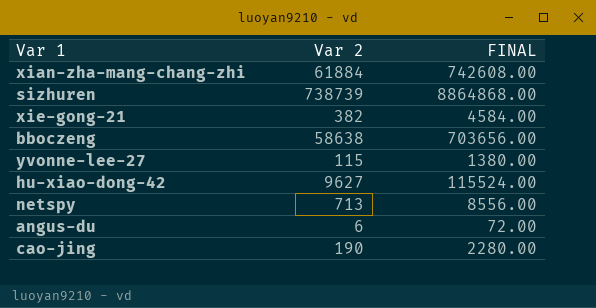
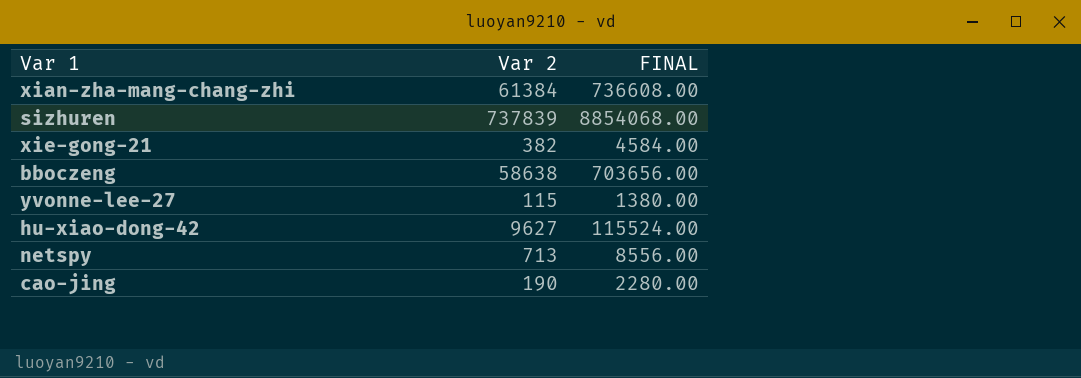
row angus-du: 6 | 72.00 -> none
xian-zha-mang-chang-zhi | Var 2: 61884 -> 61384
xian-zha-mang-chang-zhi | FINAL: 742608.00 -> 736608.00
sizhuren | Var 2: 738739 -> 737839
sizhuren | FINAL: 8864868.00 -> 8854068.00

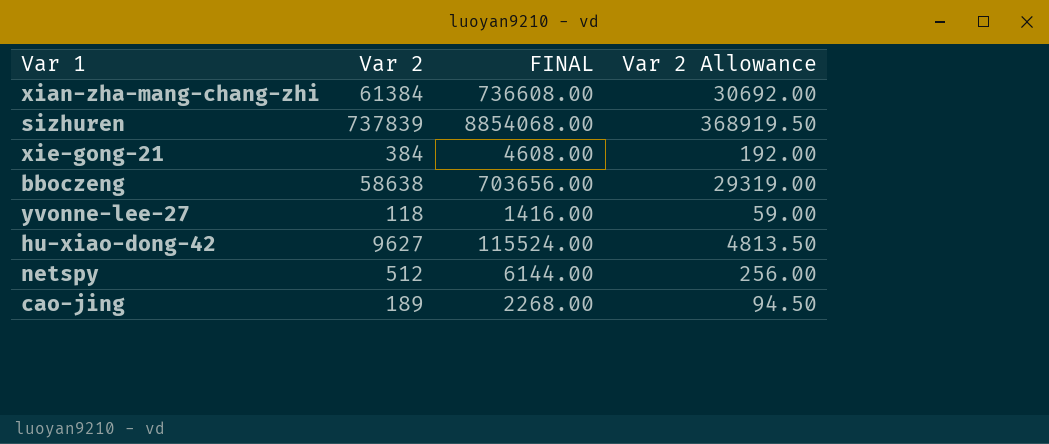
column Var 2 Allowance | formula: none -> [Var 2] * 0.5
xie-gong-21 | Var 2: 382 -> 384
xie-gong-21 | FINAL: 4584.00 -> 4608.00
yvonne-lee-27 | Var 2: 115 -> 118
yvonne-lee-27 | FINAL: 1380.00 -> 1416.00
netspy | Var 2: 713 -> 512
netspy | FINAL: 8556.00 -> 6144.00
cao-jing | Var 2: 190 -> 189
cao-jing | FINAL: 2280.00 -> 2268.00

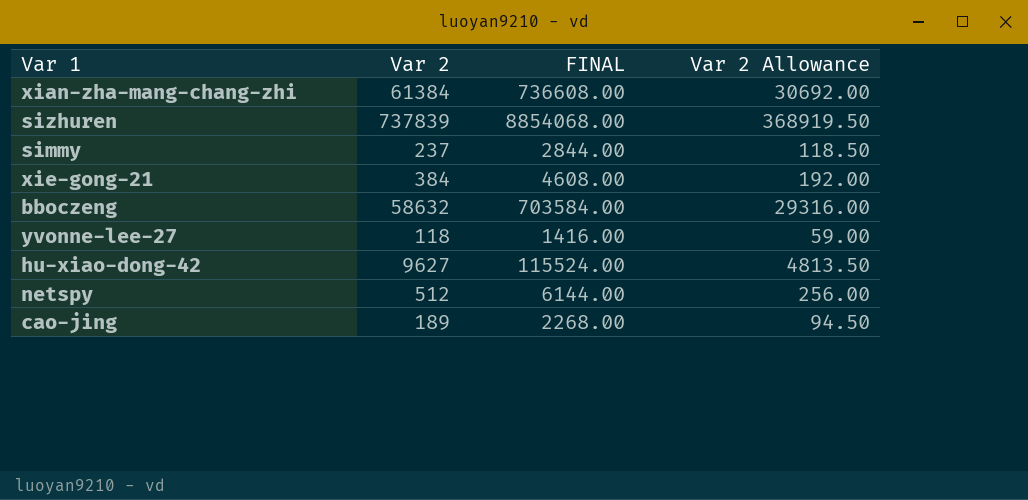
row simmy: none -> 237 | 2844.00 | 118.50
bboczeng | Var 2: 58638 -> 58632
bboczeng | FINAL: 703656.00 -> 703584.00
bboczeng | Var 2 Allowance: 29319.00 -> 29316.00

